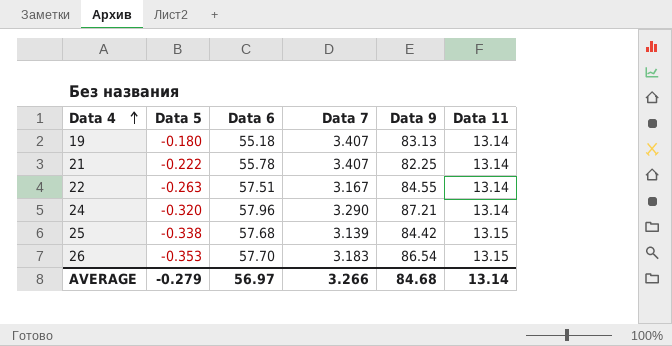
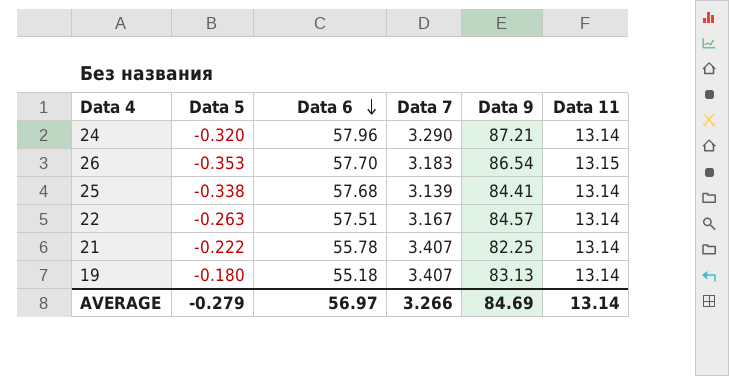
row order: Data 4 ascending -> Data 6 descending
25 | Data 9: 84.42 -> 84.41
25 | Data 11: 13.15 -> 13.14
22 | Data 9: 84.55 -> 84.57
AVERAGE | Data 9: 84.68 -> 84.69

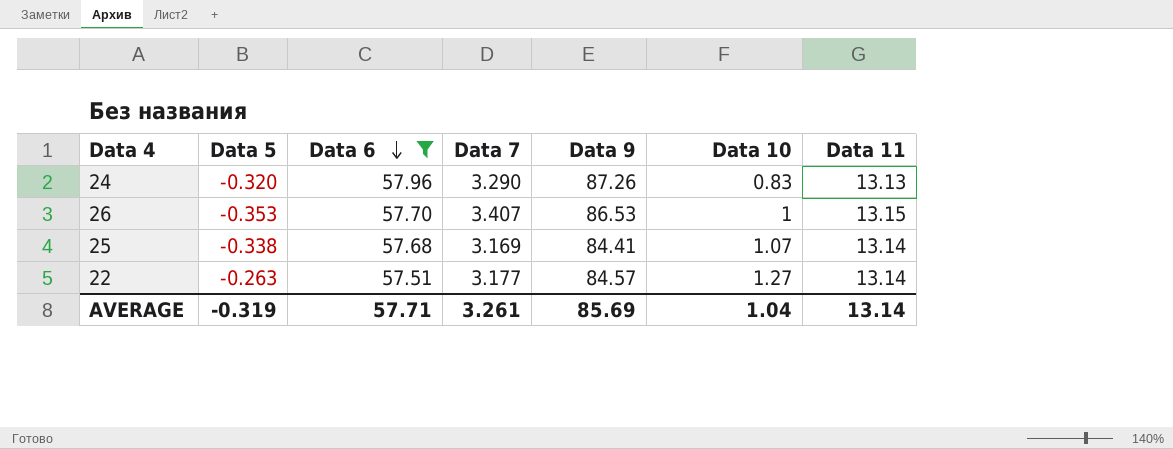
filter: none -> Data 6 >= 57.51
column Data 10 | position: none -> 6
24 | Data 9: 87.21 -> 87.26
24 | Data 11: 13.14 -> 13.13
26 | Data 7: 3.183 -> 3.407
26 | Data 9: 86.54 -> 86.53
25 | Data 7: 3.139 -> 3.169
22 | Data 7: 3.167 -> 3.177
AVERAGE | Data 5: -0.279 -> -0.319
AVERAGE | Data 6: 56.97 -> 57.71
AVERAGE | Data 7: 3.266 -> 3.261
AVERAGE | Data 9: 84.69 -> 85.69

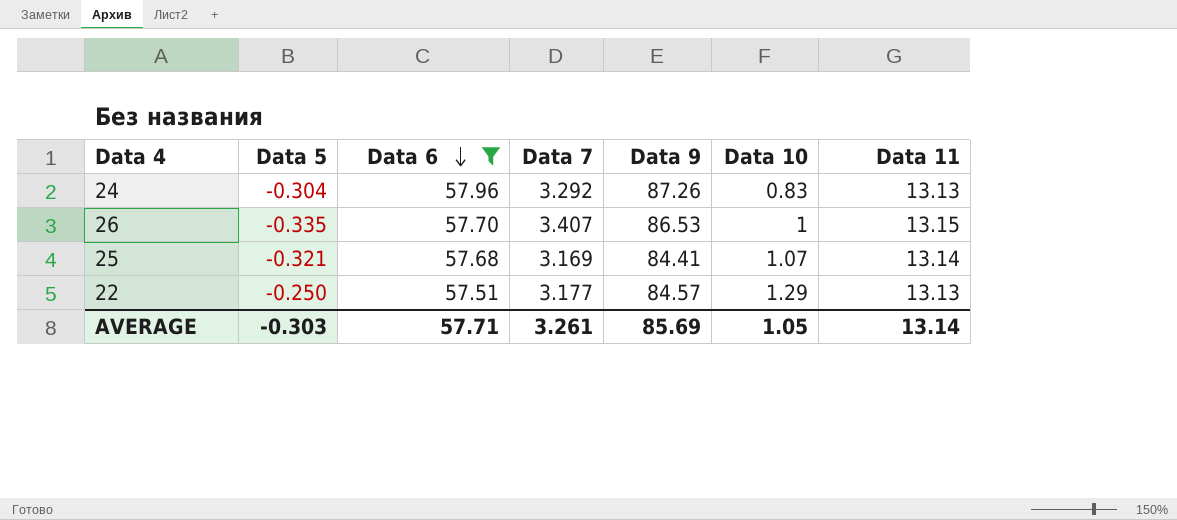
24 | Data 5: -0.320 -> -0.304
24 | Data 7: 3.290 -> 3.292
26 | Data 5: -0.353 -> -0.335
25 | Data 5: -0.338 -> -0.321
22 | Data 5: -0.263 -> -0.250
22 | Data 10: 1.27 -> 1.29
22 | Data 11: 13.14 -> 13.13
AVERAGE | Data 5: -0.319 -> -0.303
AVERAGE | Data 10: 1.04 -> 1.05

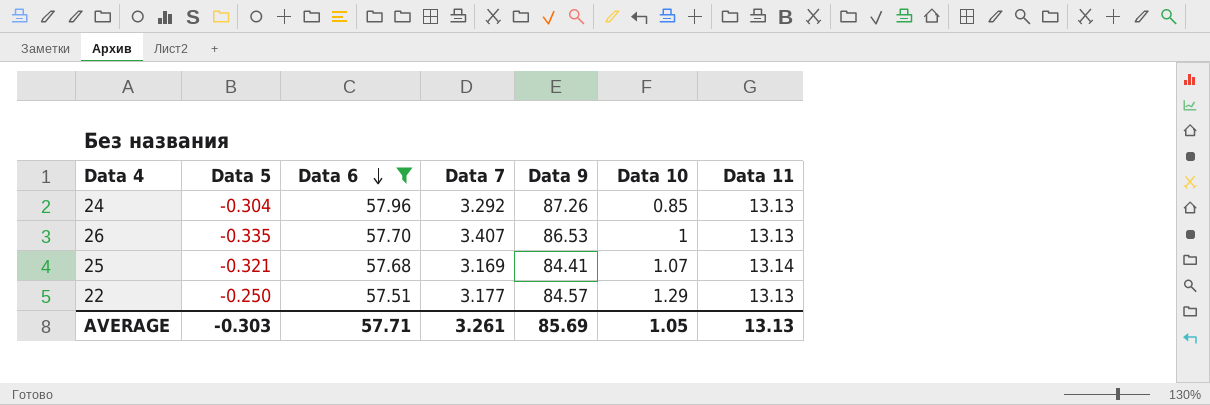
24 | Data 10: 0.83 -> 0.85
26 | Data 11: 13.15 -> 13.13
AVERAGE | Data 11: 13.14 -> 13.13

